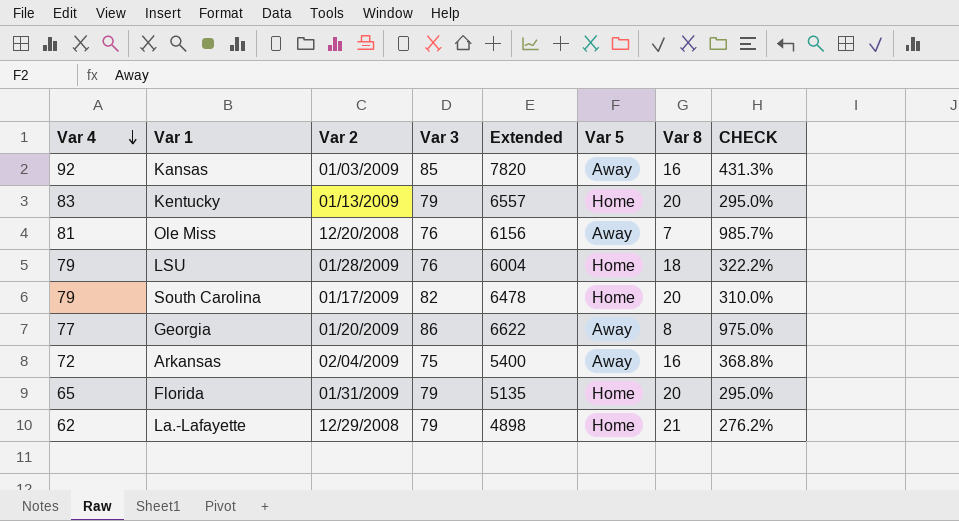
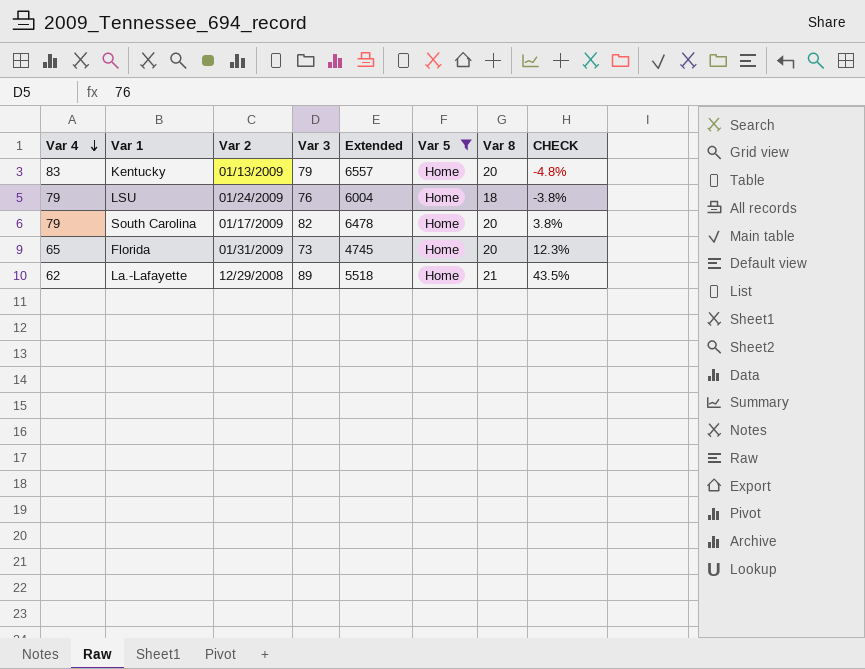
filter: none -> Var 5 = Home
column CHECK | formula: ([Var 3] - [Var 8]) / [Var 8] -> ([Var 3] - [Var 4]) / [Var 4]
LSU | Var 2: 01/28/2009 -> 01/24/2009
Florida | Var 3: 79 -> 73
Florida | Extended: 5135 -> 4745
La.-Lafayette | Var 3: 79 -> 89
La.-Lafayette | Extended: 4898 -> 5518

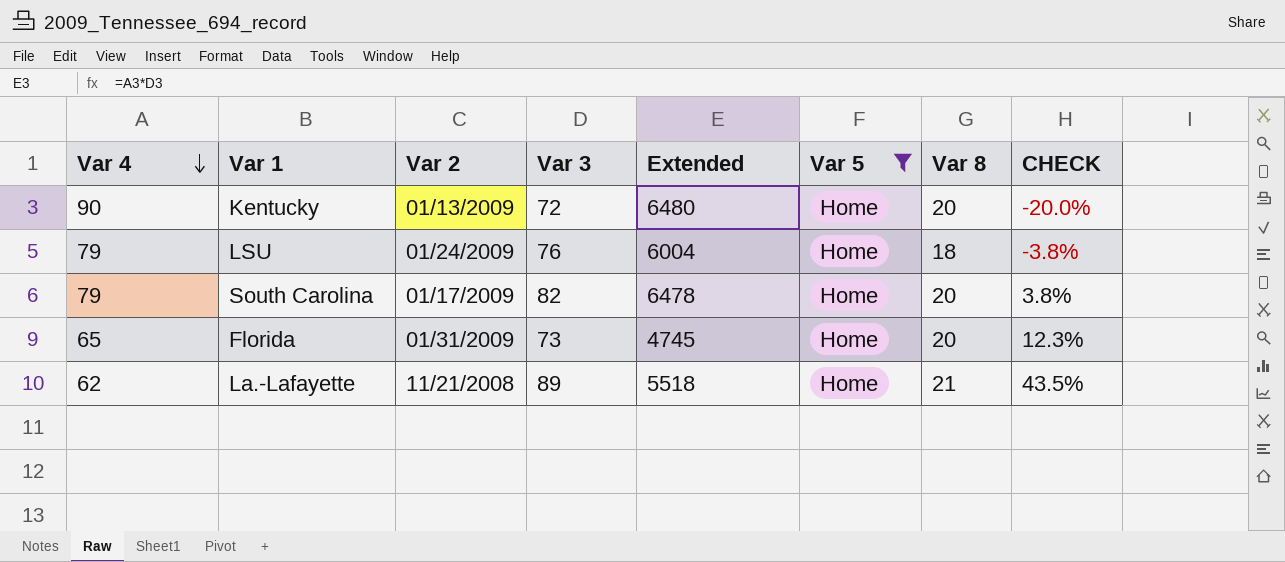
Kentucky | Var 4: 83 -> 90
Kentucky | Var 3: 79 -> 72
Kentucky | Extended: 6557 -> 6480
Kentucky | CHECK: -4.8% -> -20.0%
La.-Lafayette | Var 2: 12/29/2008 -> 11/21/2008

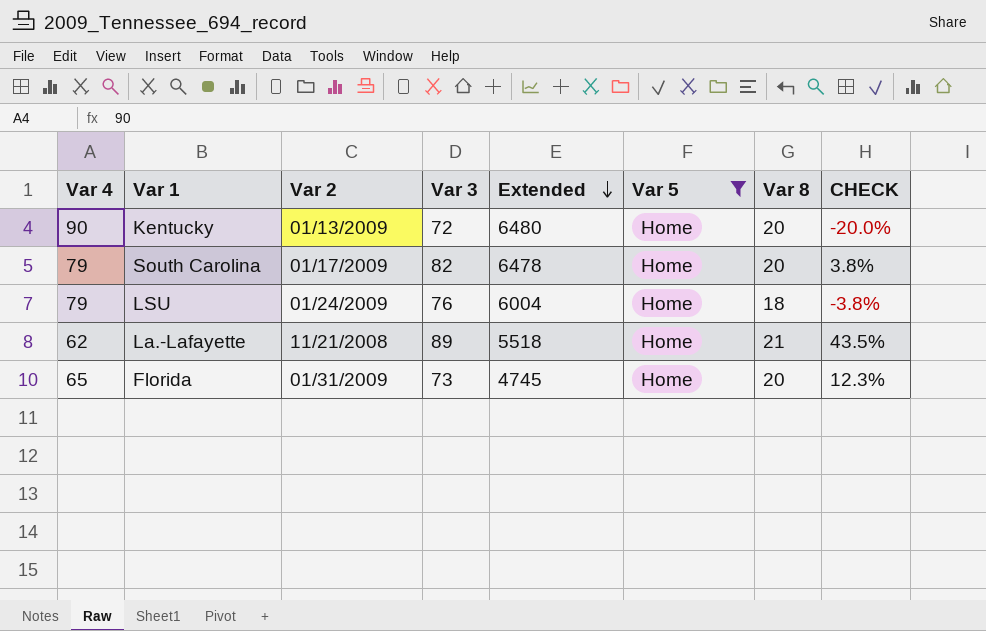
row order: Var 4 descending -> Extended descending

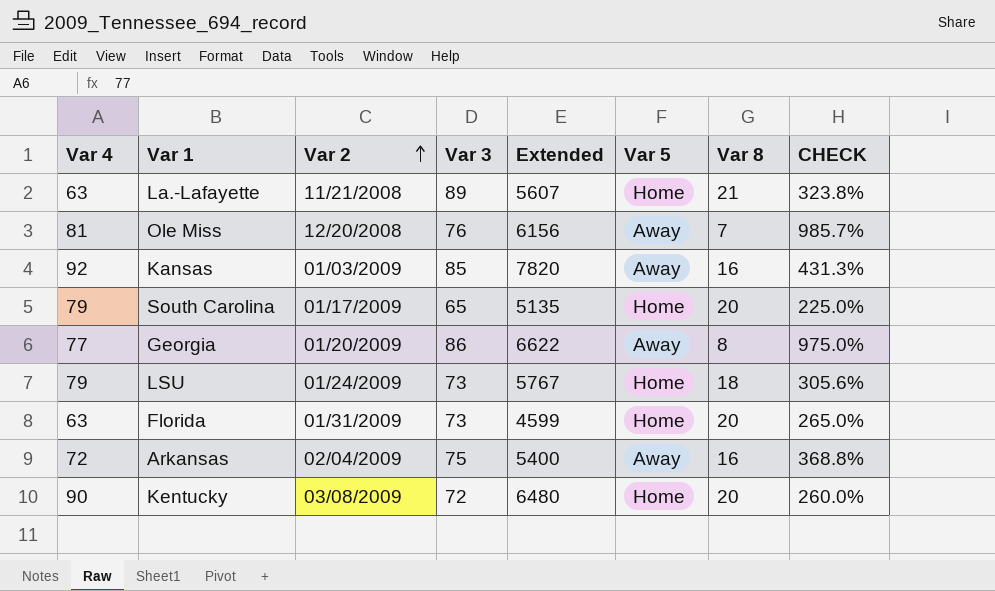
filter: Var 5 = Home -> none
row order: Extended descending -> Var 2 ascending
column CHECK | formula: ([Var 3] - [Var 4]) / [Var 4] -> ([Var 3] - [Var 8]) / [Var 8]
La.-Lafayette | Var 4: 62 -> 63
La.-Lafayette | Extended: 5518 -> 5607
South Carolina | Var 3: 82 -> 65
South Carolina | Extended: 6478 -> 5135
LSU | Var 3: 76 -> 73
LSU | Extended: 6004 -> 5767
Florida | Var 4: 65 -> 63
Florida | Extended: 4745 -> 4599
Kentucky | Var 2: 01/13/2009 -> 03/08/2009

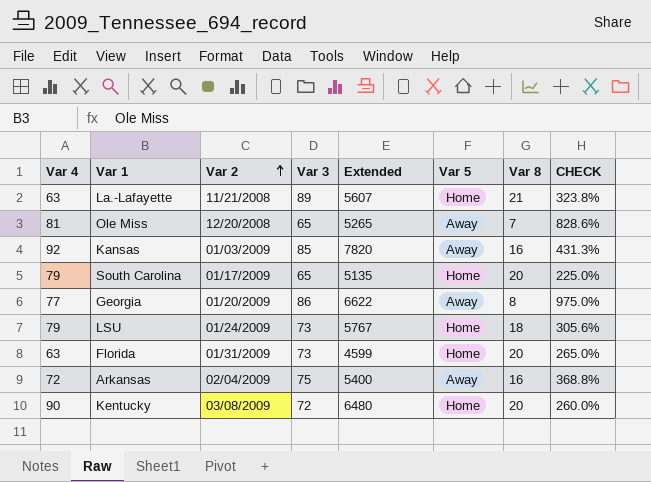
Ole Miss | Var 3: 76 -> 65
Ole Miss | Extended: 6156 -> 5265
Ole Miss | CHECK: 985.7% -> 828.6%

